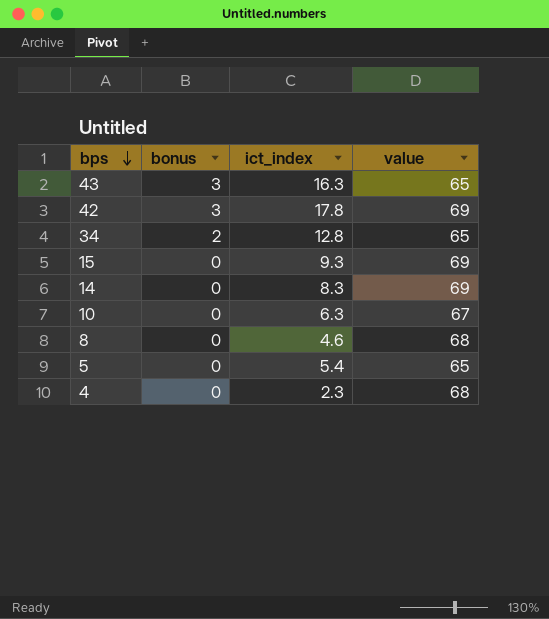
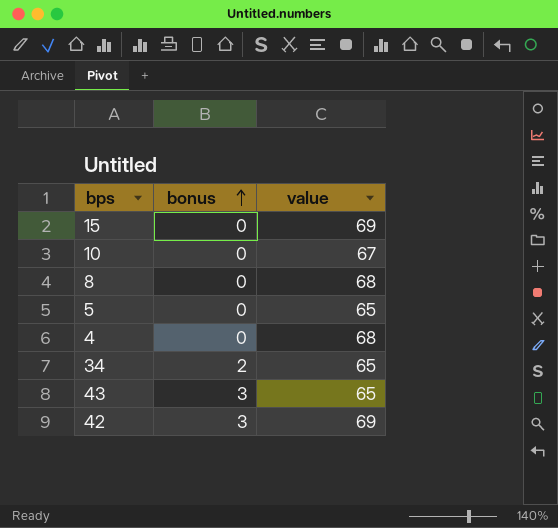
row order: bps descending -> bonus ascending
column ict_index | position: 3 -> none
row 14: 0 | 8.3 | 69 -> none

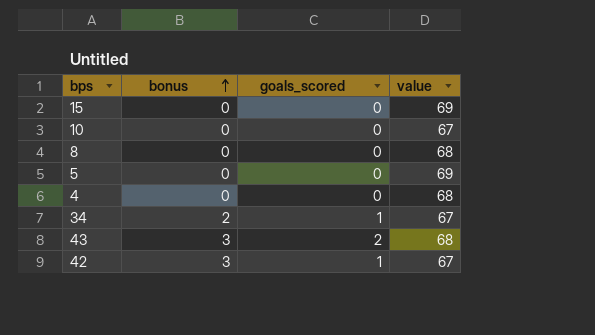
column goals_scored | position: none -> 3
5 | value: 65 -> 69
34 | value: 65 -> 67
43 | value: 65 -> 68
42 | value: 69 -> 67

